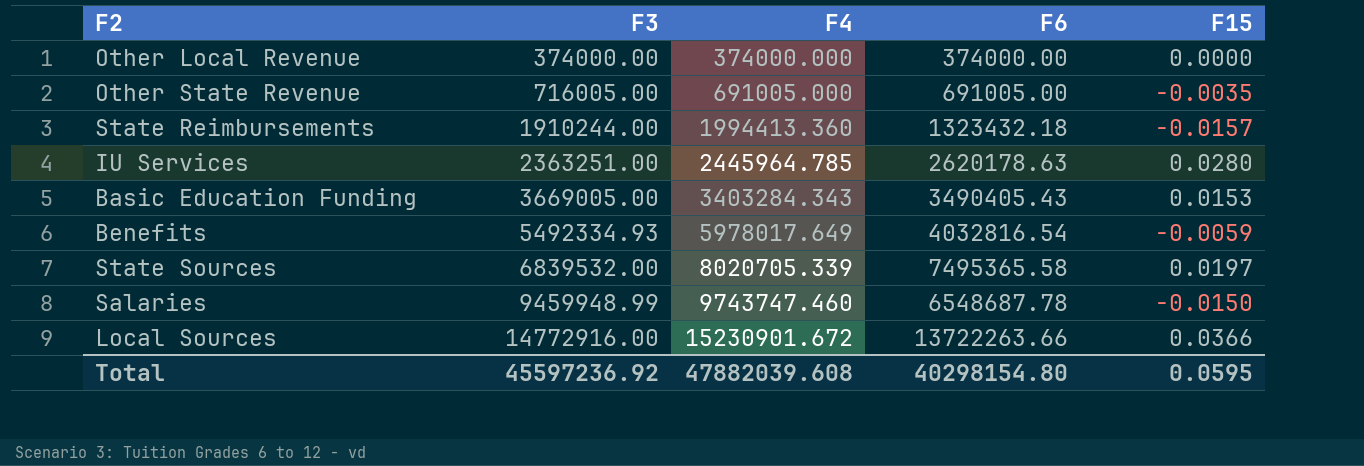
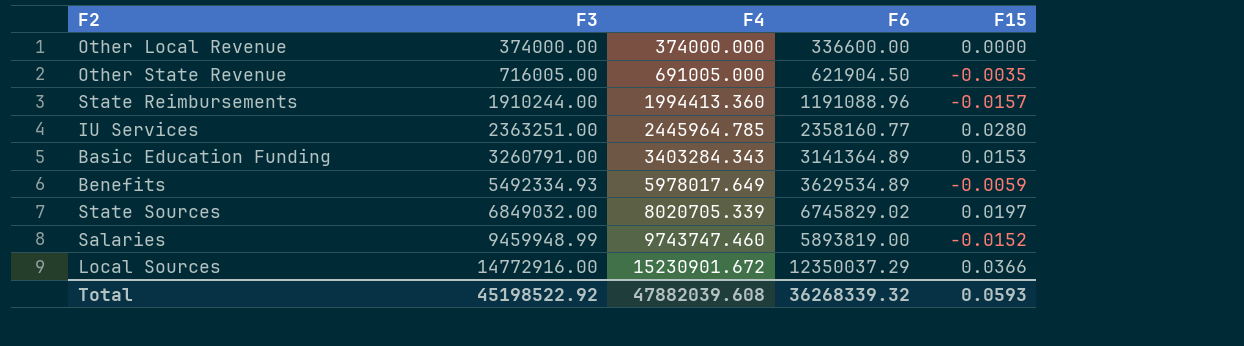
Other Local Revenue | F6: 374000.00 -> 336600.00
Other State Revenue | F6: 691005.00 -> 621904.50
State Reimbursements | F6: 1323432.18 -> 1191088.96
IU Services | F6: 2620178.63 -> 2358160.77
Basic Education Funding | F3: 3669005.00 -> 3260791.00
Basic Education Funding | F6: 3490405.43 -> 3141364.89
Benefits | F6: 4032816.54 -> 3629534.89
State Sources | F3: 6839532.00 -> 6849032.00
State Sources | F6: 7495365.58 -> 6745829.02
Salaries | F6: 6548687.78 -> 5893819.00
Salaries | F15: -0.0150 -> -0.0152
Local Sources | F6: 13722263.66 -> 12350037.29
Total | F3: 45597236.92 -> 45198522.92
Total | F6: 40298154.80 -> 36268339.32
Total | F15: 0.0595 -> 0.0593

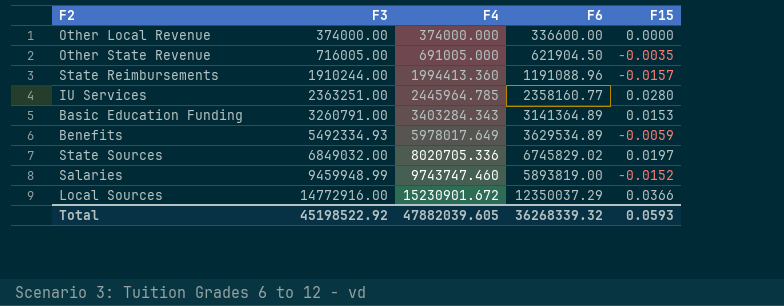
State Sources | F4: 8020705.339 -> 8020705.336
Total | F4: 47882039.608 -> 47882039.605

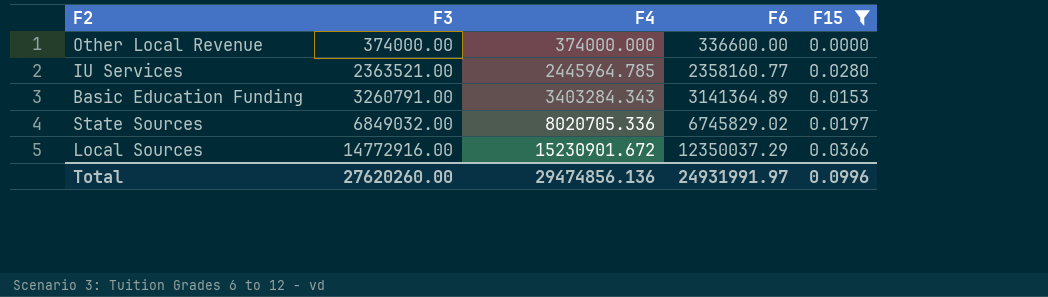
filter: none -> F15 >= 0.0000
IU Services | F3: 2363251.00 -> 2363521.00
Total | F3: 45198522.92 -> 27620260.00
Total | F4: 47882039.605 -> 29474856.136
Total | F6: 36268339.32 -> 24931991.97
Total | F15: 0.0593 -> 0.0996

